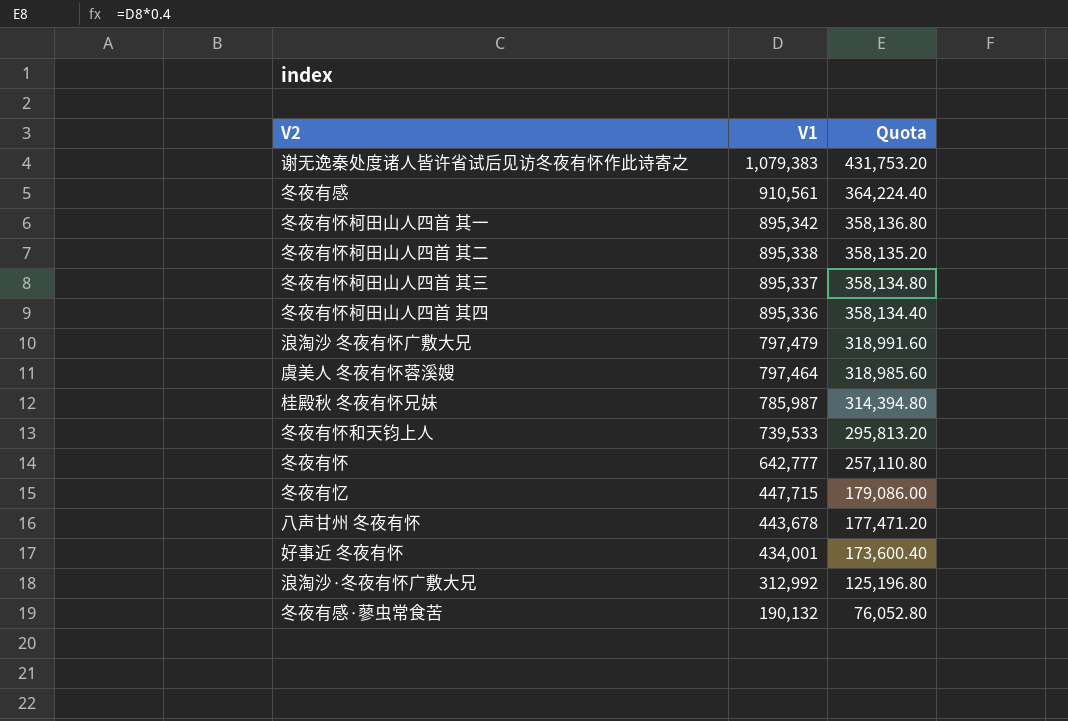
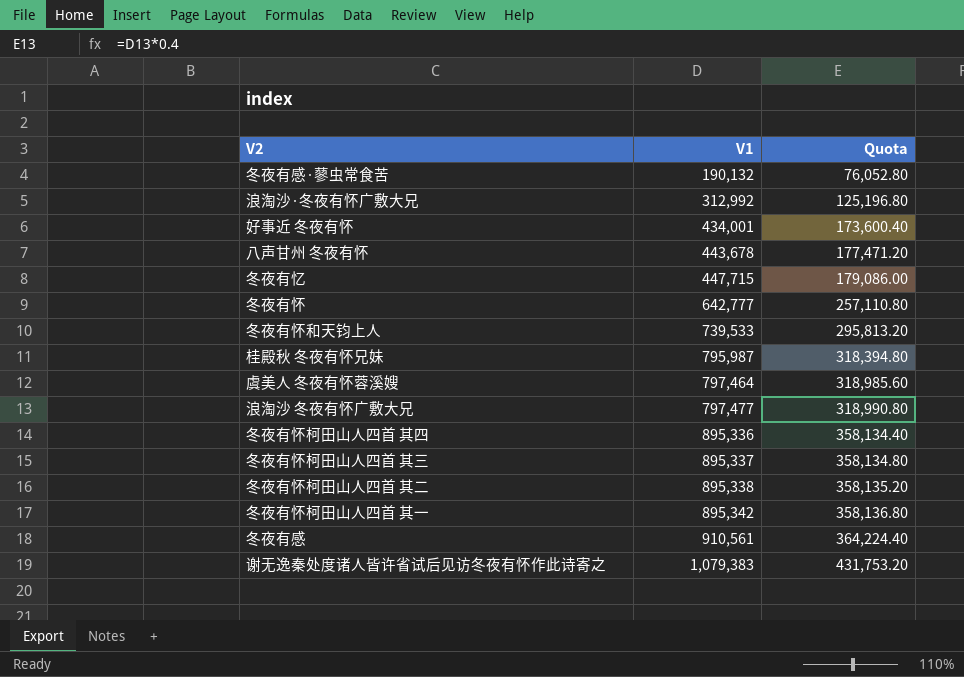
row order: V1 descending -> V1 ascending
桂殿秋 冬夜有怀兄妹 | V1: 785,987 -> 795,987
桂殿秋 冬夜有怀兄妹 | Quota: 314,394.80 -> 318,394.80
浪淘沙 冬夜有怀广敷大兄 | V1: 797,479 -> 797,477
浪淘沙 冬夜有怀广敷大兄 | Quota: 318,991.60 -> 318,990.80

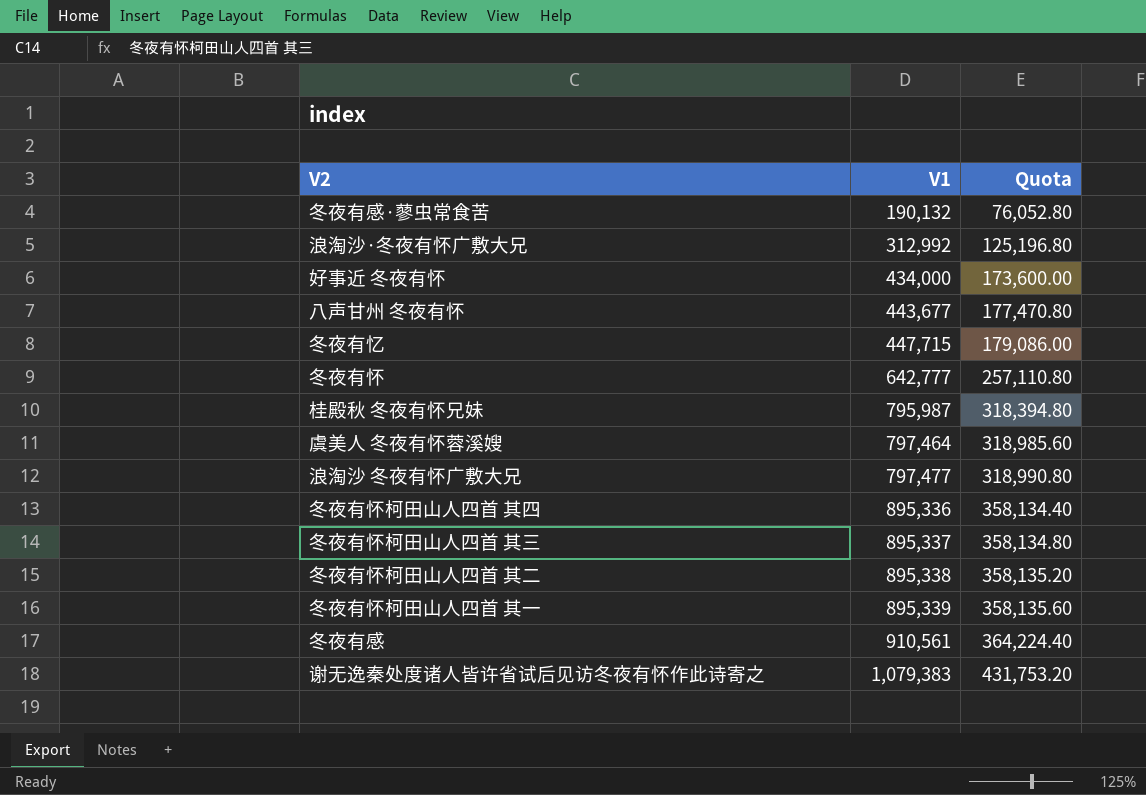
row 冬夜有怀和天钧上人: 739,533 | 295,813.20 -> none
好事近 冬夜有怀 | V1: 434,001 -> 434,000
好事近 冬夜有怀 | Quota: 173,600.40 -> 173,600.00
八声甘州 冬夜有怀 | V1: 443,678 -> 443,677
八声甘州 冬夜有怀 | Quota: 177,471.20 -> 177,470.80
冬夜有怀柯田山人四首 其一 | V1: 895,342 -> 895,339
冬夜有怀柯田山人四首 其一 | Quota: 358,136.80 -> 358,135.60

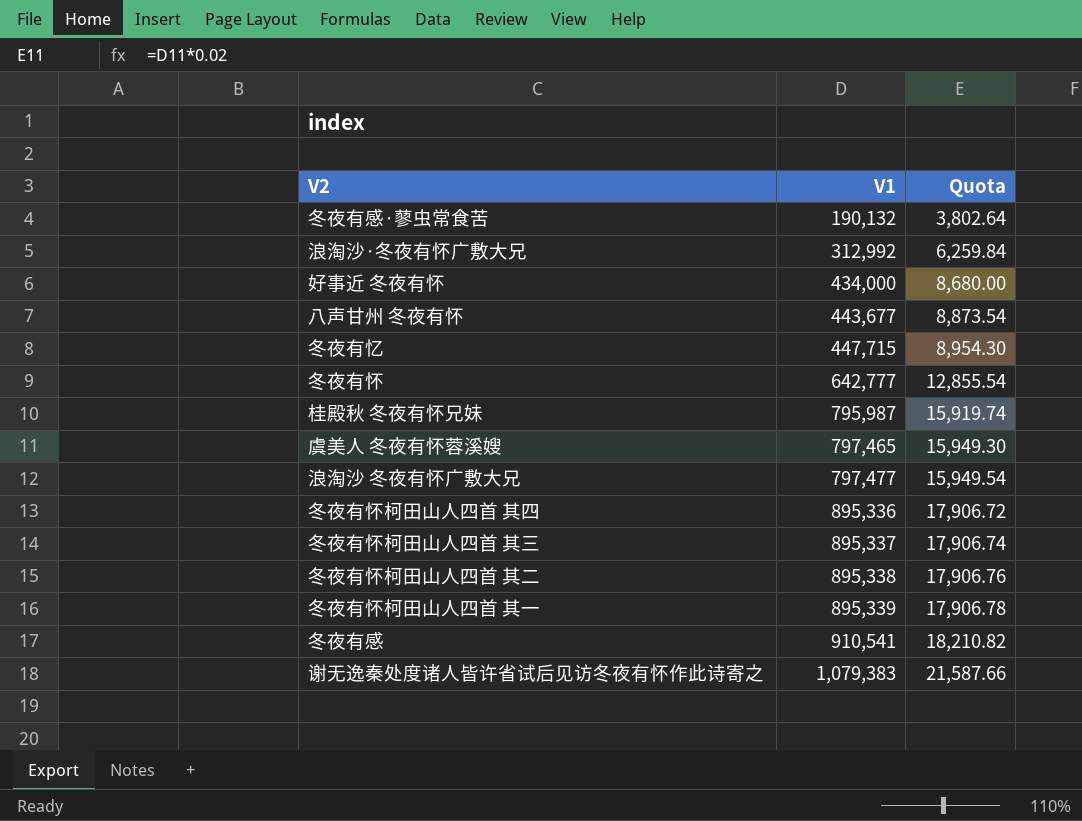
column Quota | formula: [V1] * 0.4 -> [V1] * 0.02
虞美人 冬夜有怀蓉溪嫂 | V1: 797,464 -> 797,465
冬夜有感 | V1: 910,561 -> 910,541

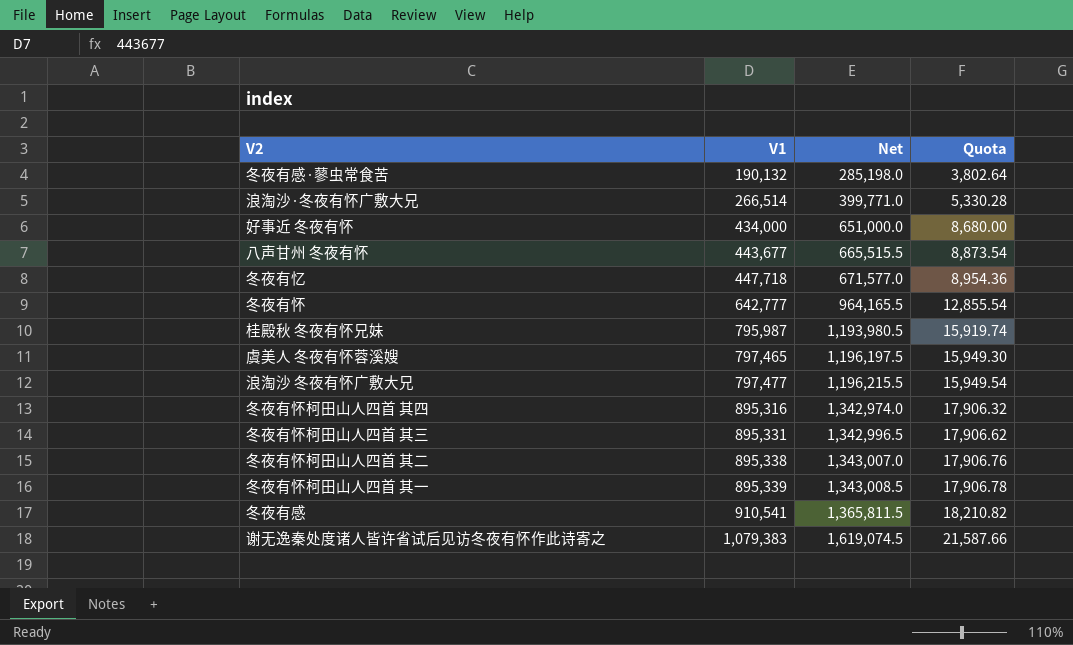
column Net | formula: none -> [V1] * 1.5
浪淘沙·冬夜有怀广敷大兄 | V1: 312,992 -> 266,514
浪淘沙·冬夜有怀广敷大兄 | Quota: 6,259.84 -> 5,330.28
冬夜有忆 | V1: 447,715 -> 447,718
冬夜有忆 | Quota: 8,954.30 -> 8,954.36
冬夜有怀柯田山人四首 其四 | V1: 895,336 -> 895,316
冬夜有怀柯田山人四首 其四 | Quota: 17,906.72 -> 17,906.32
冬夜有怀柯田山人四首 其三 | V1: 895,337 -> 895,331
冬夜有怀柯田山人四首 其三 | Quota: 17,906.74 -> 17,906.62

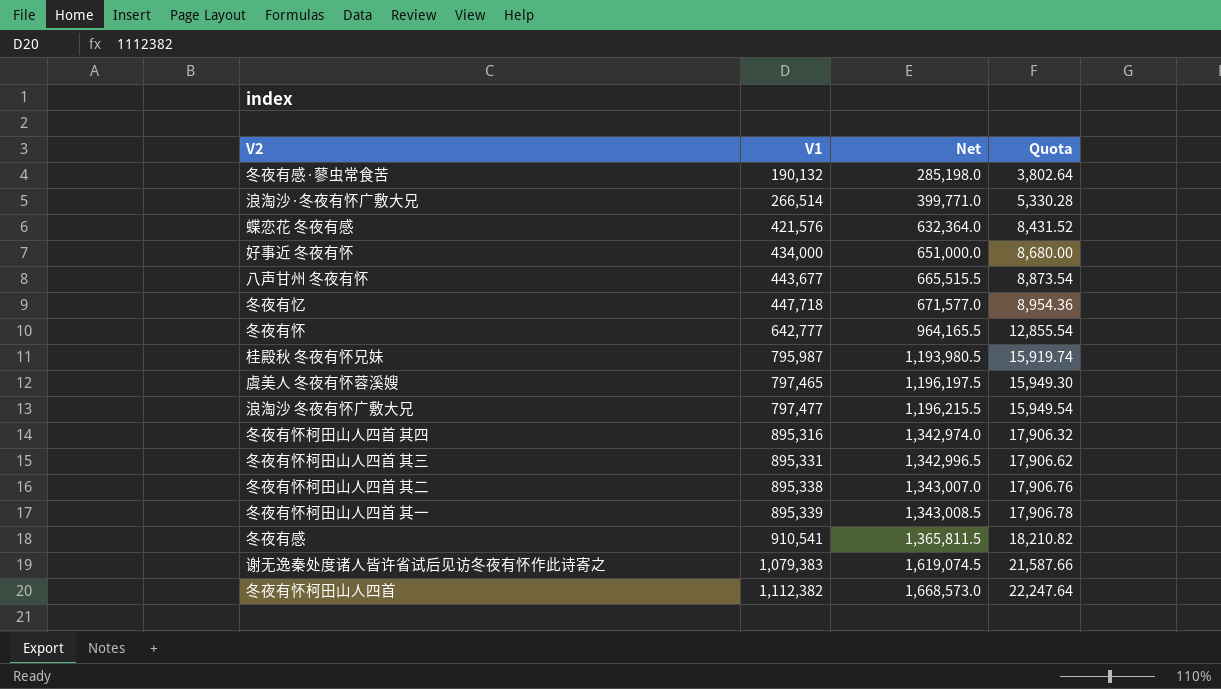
row 蝶恋花 冬夜有感: none -> 421,576 | 632,364.0 | 8,431.52
row 冬夜有怀柯田山人四首: none -> 1,112,382 | 1,668,573.0 | 22,247.64

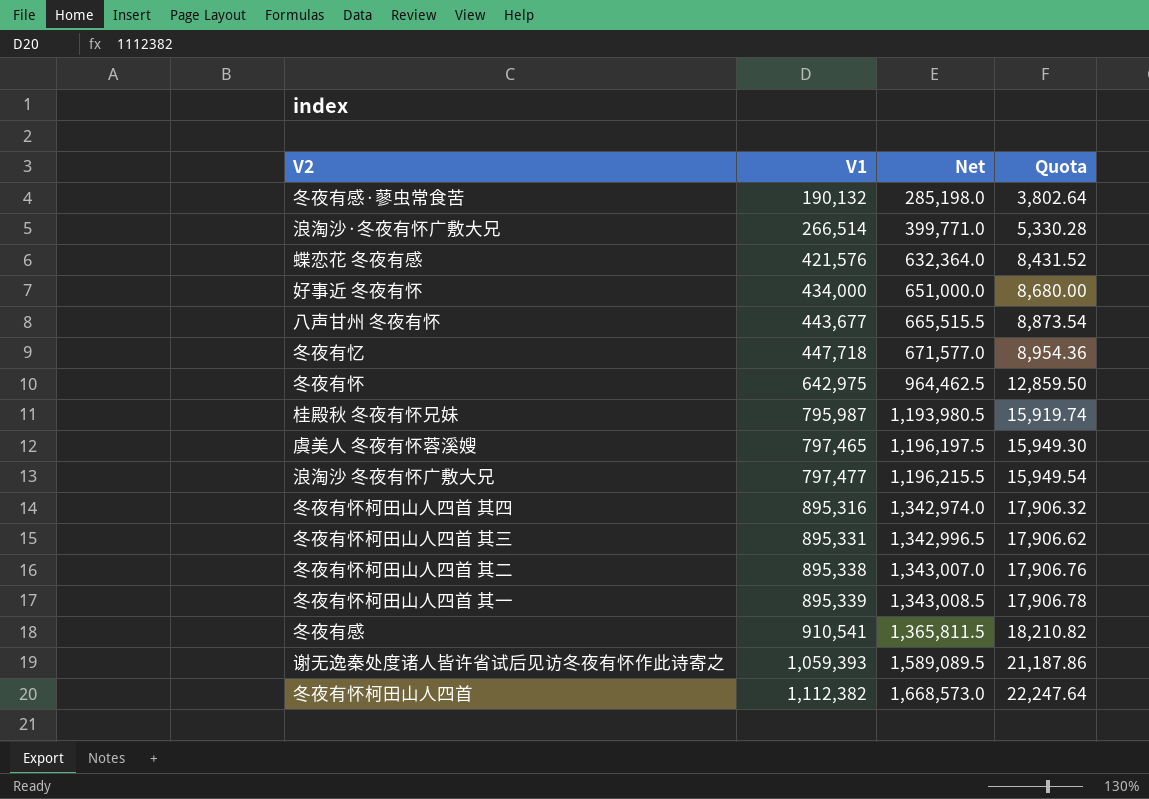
冬夜有怀 | V1: 642,777 -> 642,975
冬夜有怀 | Net: 964,165.5 -> 964,462.5
冬夜有怀 | Quota: 12,855.54 -> 12,859.50
谢无逸秦处度诸人皆许省试后见访冬夜有怀作此诗寄之 | V1: 1,079,383 -> 1,059,393
谢无逸秦处度诸人皆许省试后见访冬夜有怀作此诗寄之 | Net: 1,619,074.5 -> 1,589,089.5
谢无逸秦处度诸人皆许省试后见访冬夜有怀作此诗寄之 | Quota: 21,587.66 -> 21,187.86

